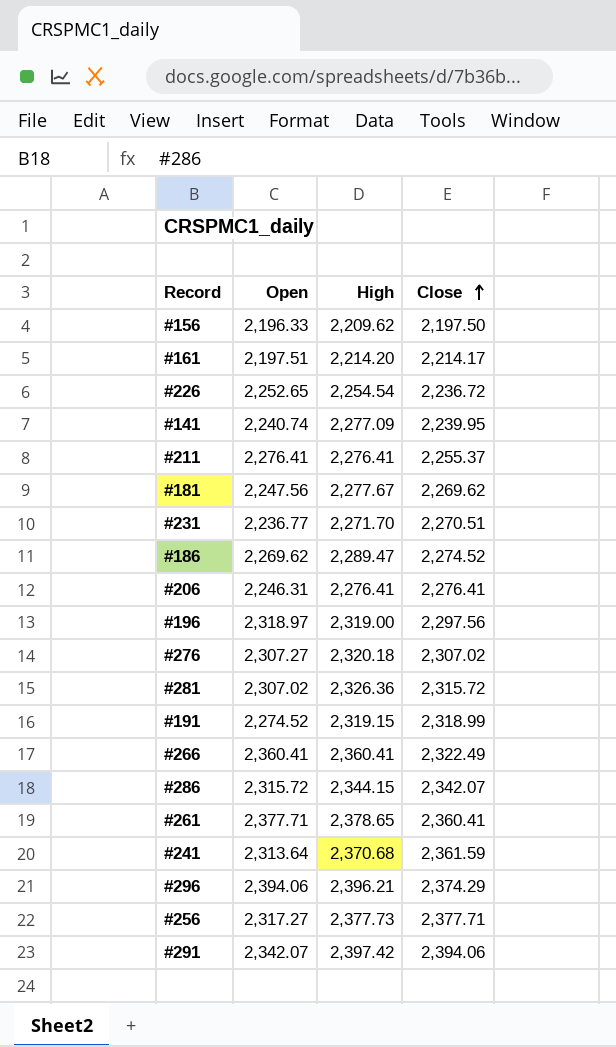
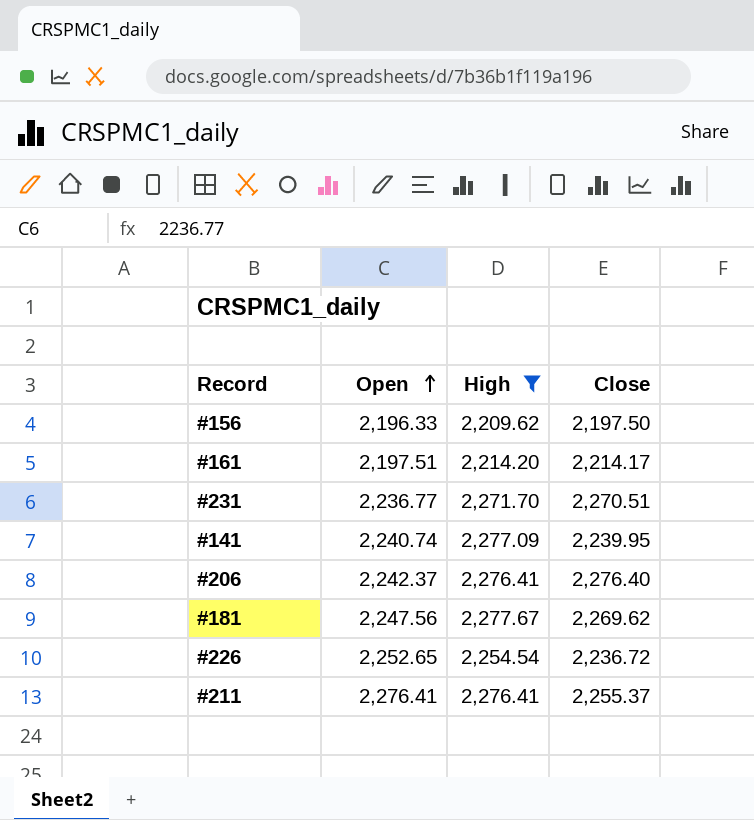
filter: none -> High <= 2,277.67
row order: Close ascending -> Open ascending
#206 | Open: 2,246.31 -> 2,242.37
#206 | Close: 2,276.41 -> 2,276.40

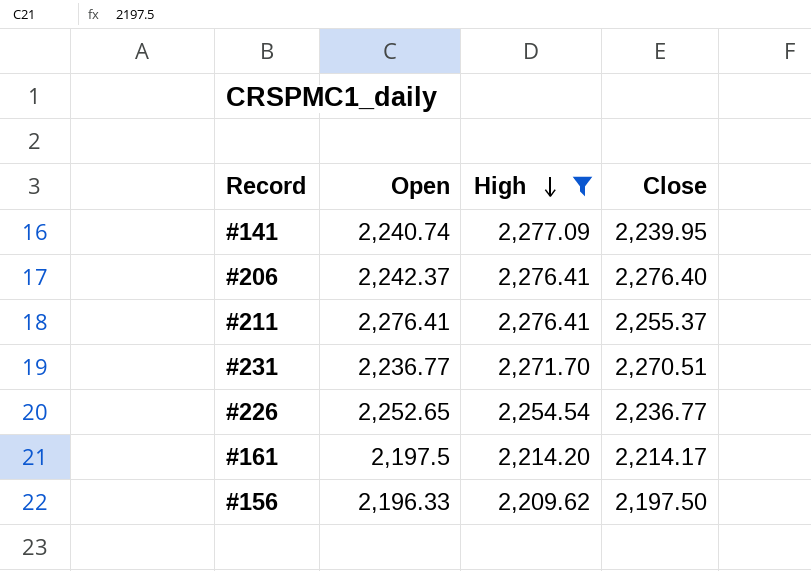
row order: Open ascending -> High descending
row #181: 2,247.56 | 2,277.67 | 2,269.62 -> none
#226 | Close: 2,236.72 -> 2,236.77
#161 | Open: 2,197.51 -> 2,197.5

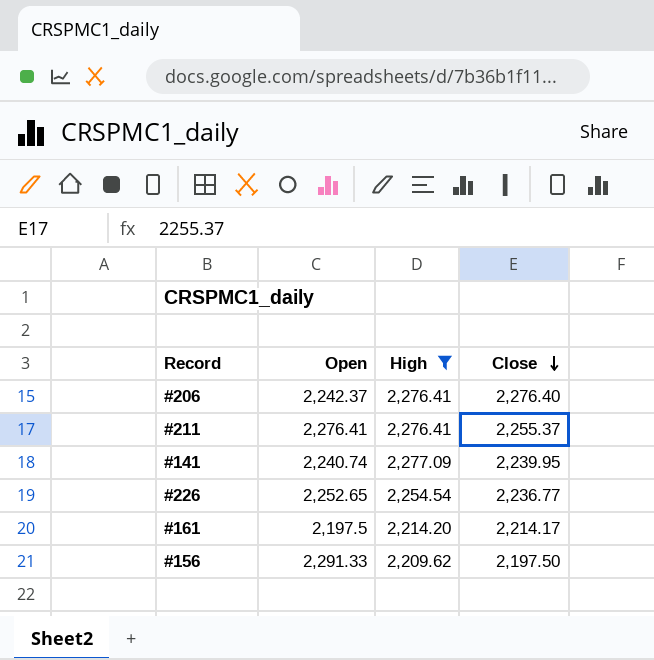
row order: High descending -> Close descending
row #231: 2,236.77 | 2,271.70 | 2,270.51 -> none
#156 | Open: 2,196.33 -> 2,291.33

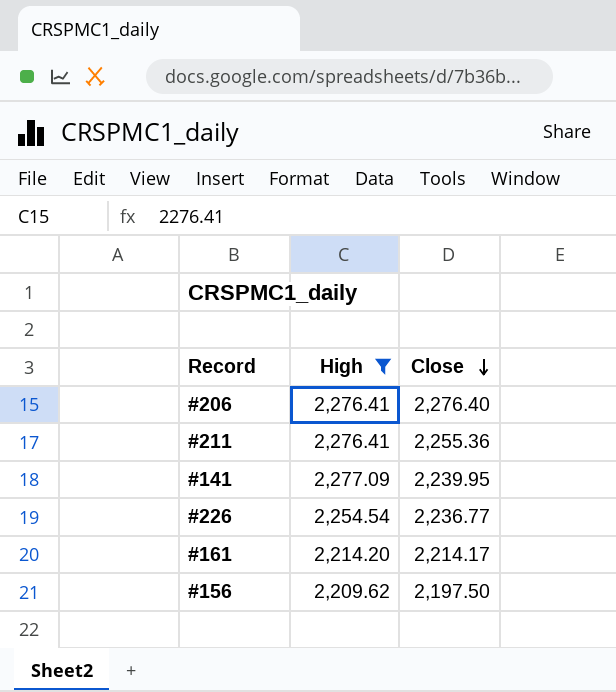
column Open | position: 2 -> none
#211 | Close: 2,255.37 -> 2,255.36

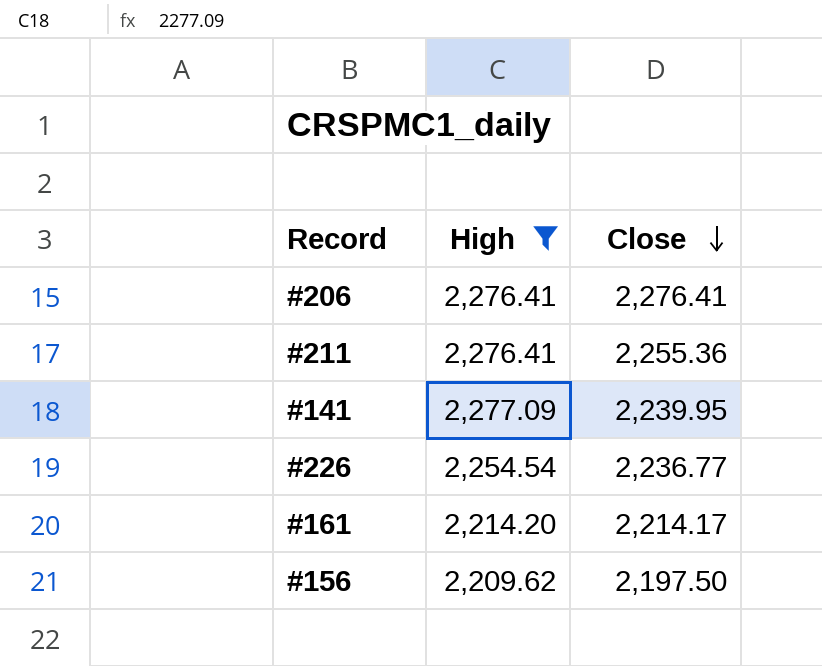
#206 | Close: 2,276.40 -> 2,276.41

